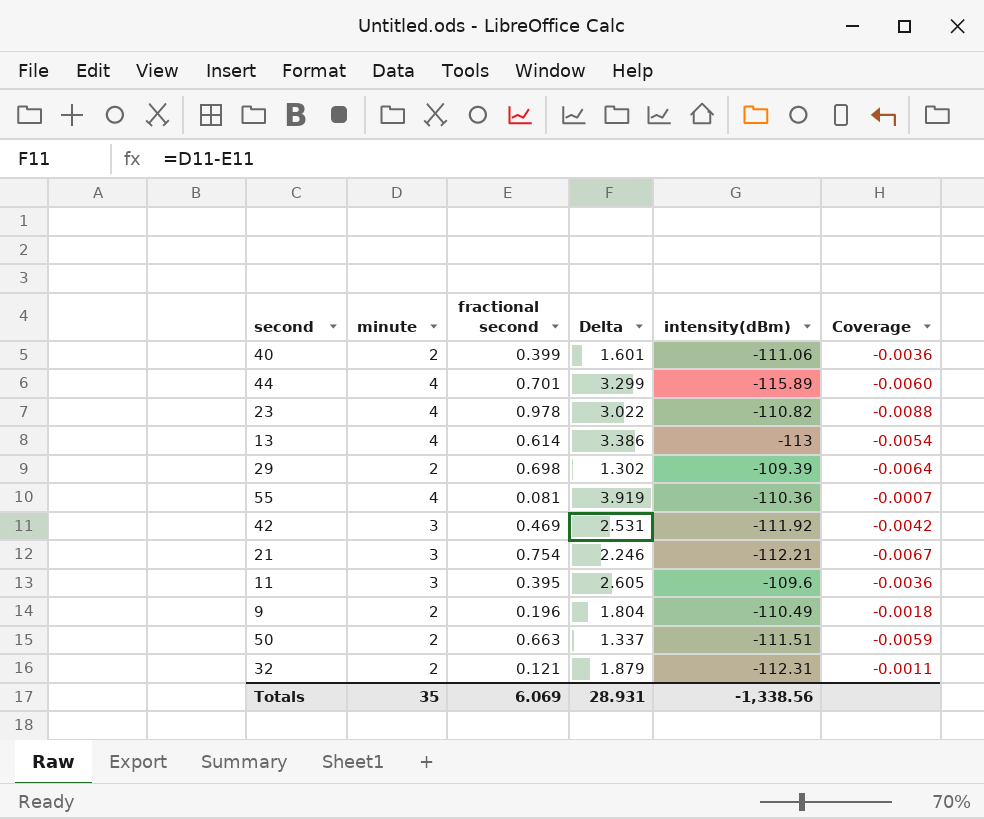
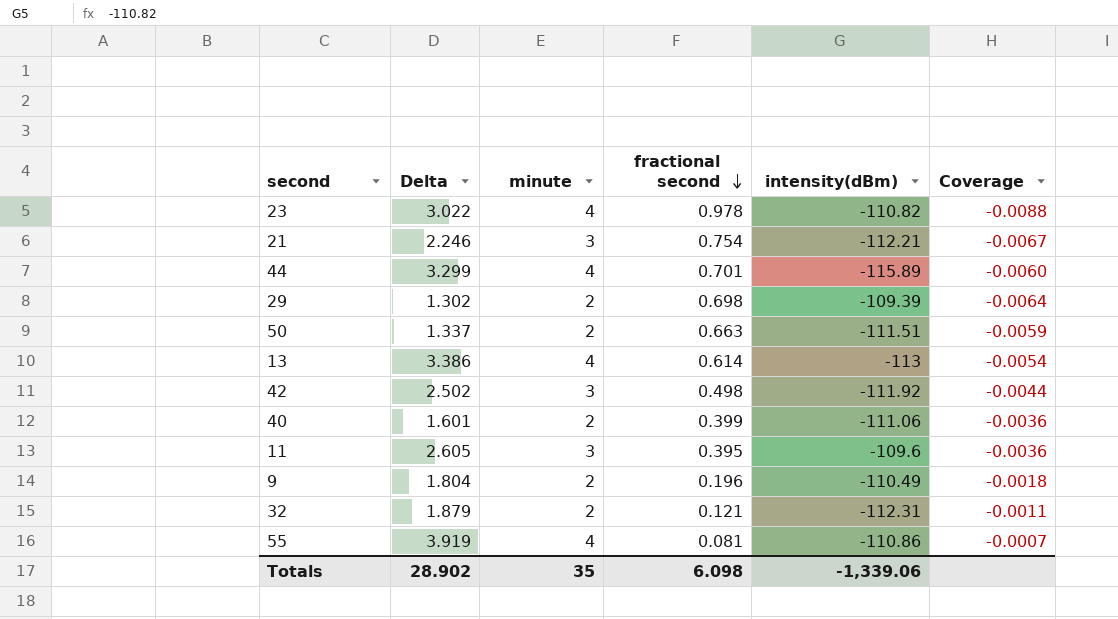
row order: none -> fractional second descending
column Delta | position: 4 -> 2
42 | Delta: 2.531 -> 2.502
42 | fractional second: 0.469 -> 0.498
42 | Coverage: -0.0042 -> -0.0044
55 | intensity(dBm): -110.36 -> -110.86
Totals | Delta: 28.931 -> 28.902
Totals | fractional second: 6.069 -> 6.098
Totals | intensity(dBm): -1,338.56 -> -1,339.06

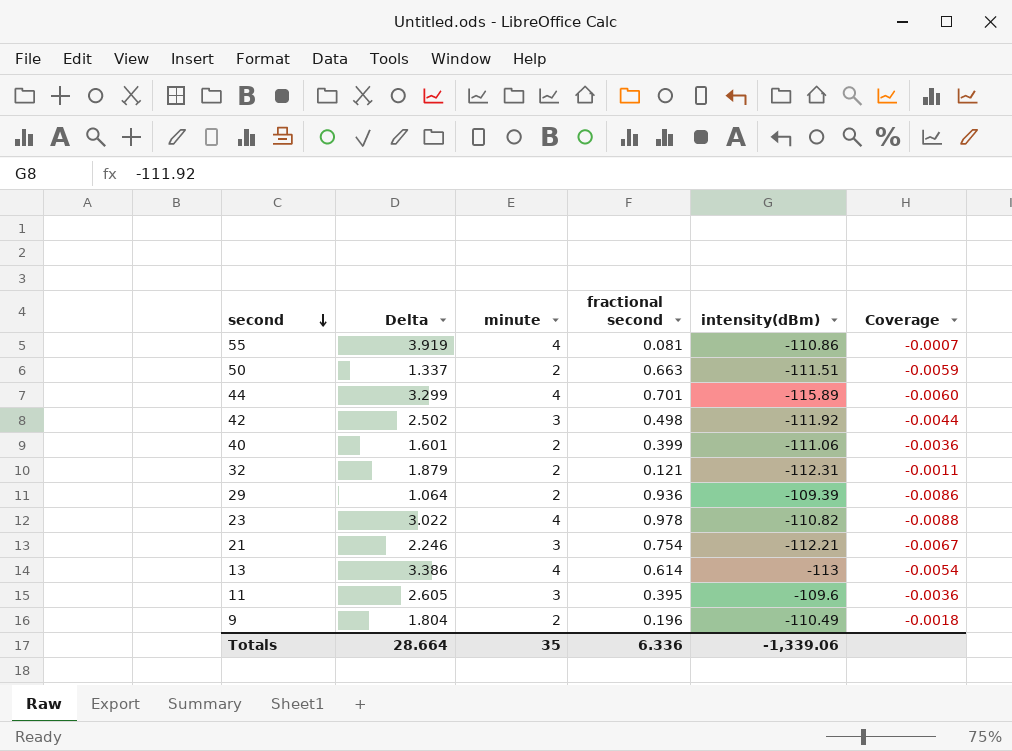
row order: fractional second descending -> second descending
29 | Delta: 1.302 -> 1.064
29 | fractional second: 0.698 -> 0.936
29 | Coverage: -0.0064 -> -0.0086
Totals | Delta: 28.902 -> 28.664
Totals | fractional second: 6.098 -> 6.336

